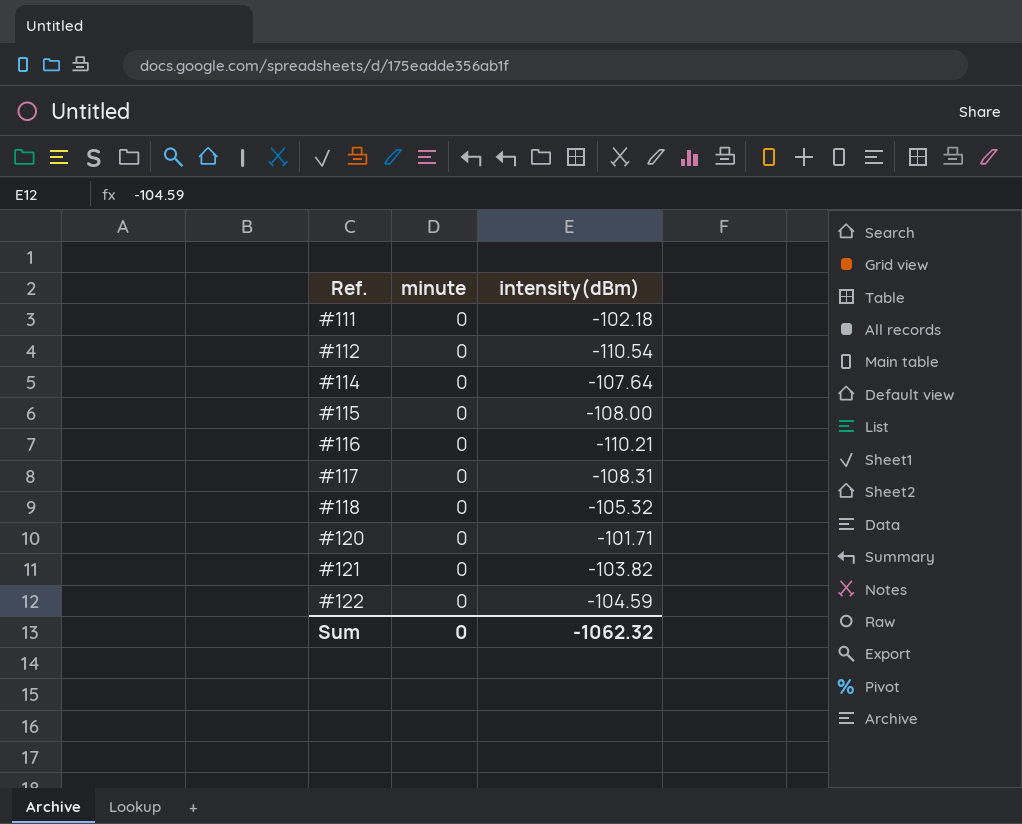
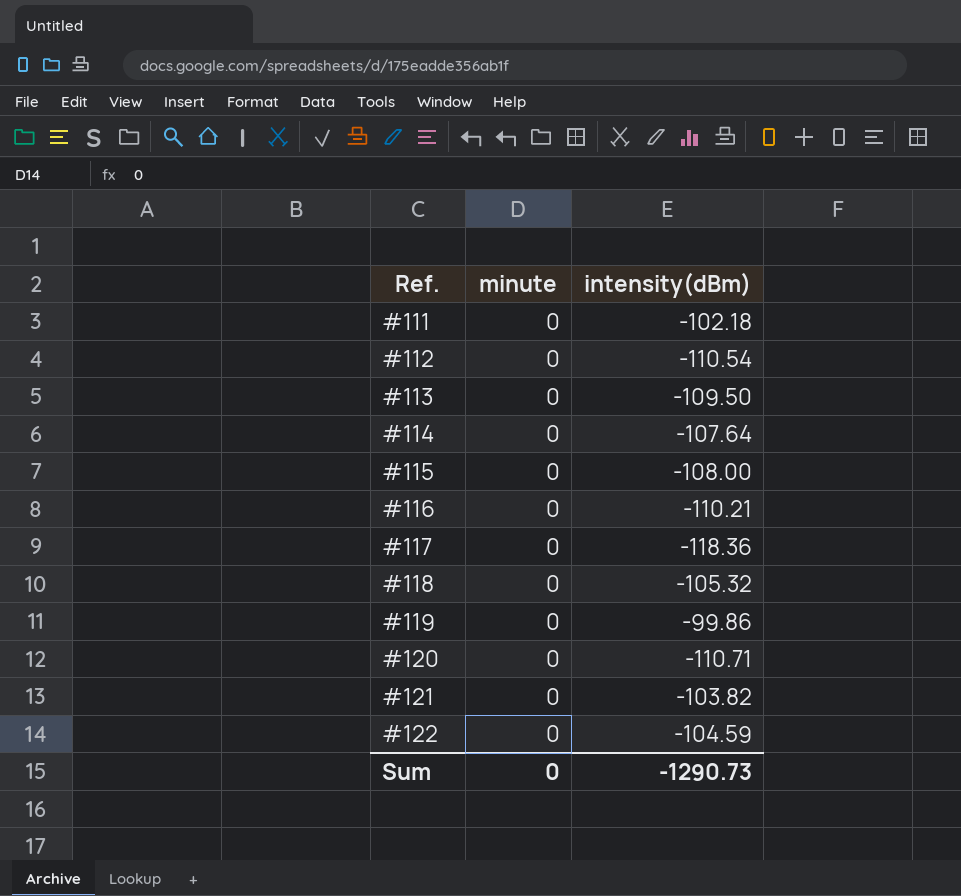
row #113: none -> 0 | -109.50
#117 | intensity(dBm): -108.31 -> -118.36
row #119: none -> 0 | -99.86
#120 | intensity(dBm): -101.71 -> -110.71
Sum | intensity(dBm): -1062.32 -> -1290.73

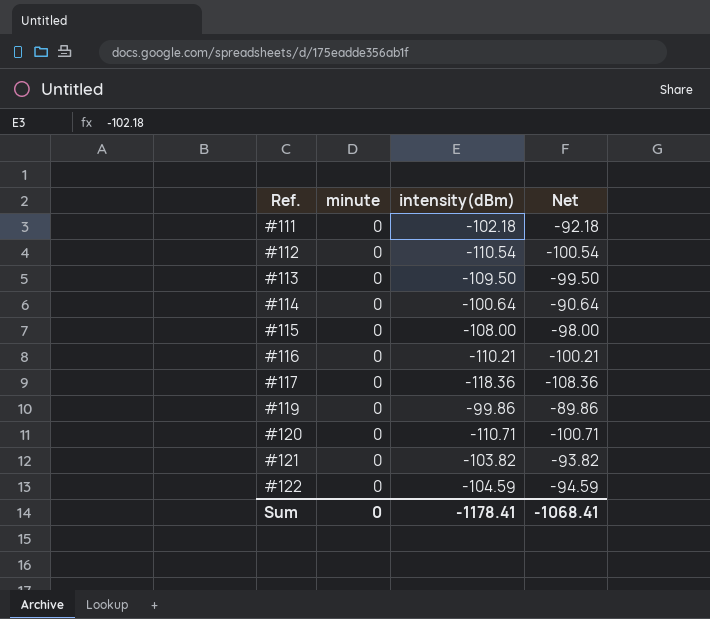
column Net | formula: none -> [intensity(dBm)] + 10
row #118: 0 | -105.32 -> none
#114 | intensity(dBm): -107.64 -> -100.64
Sum | intensity(dBm): -1290.73 -> -1178.41

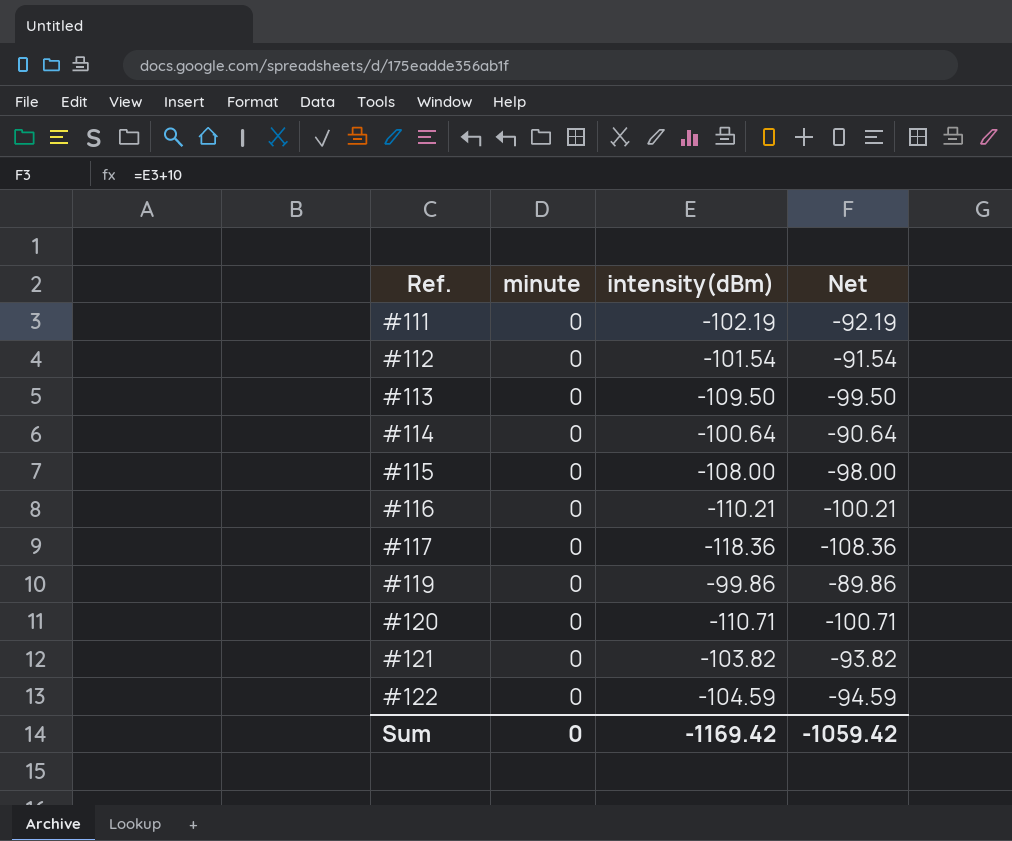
#111 | intensity(dBm): -102.18 -> -102.19
#111 | Net: -92.18 -> -92.19
#112 | intensity(dBm): -110.54 -> -101.54
#112 | Net: -100.54 -> -91.54
Sum | intensity(dBm): -1178.41 -> -1169.42
Sum | Net: -1068.41 -> -1059.42

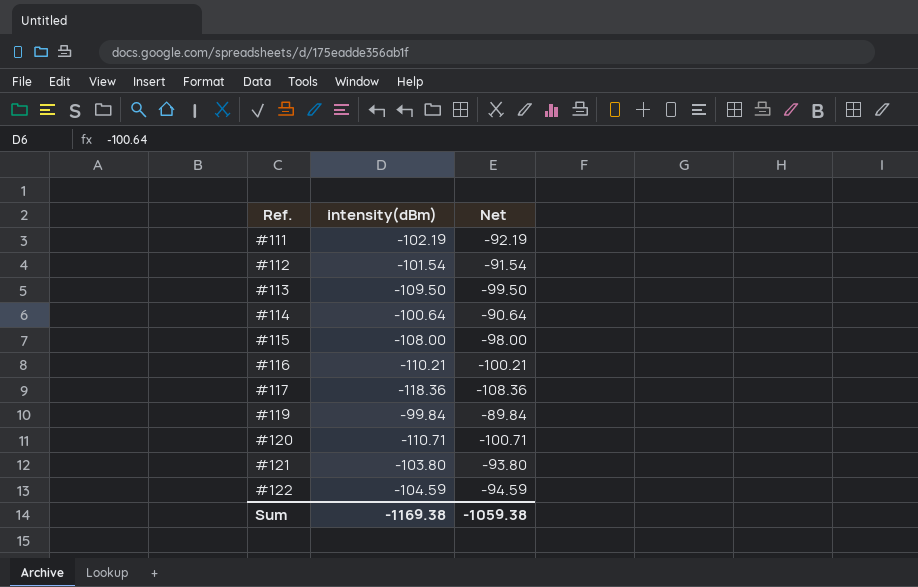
column minute | position: 2 -> none
#119 | intensity(dBm): -99.86 -> -99.84
#119 | Net: -89.86 -> -89.84
#121 | intensity(dBm): -103.82 -> -103.80
#121 | Net: -93.82 -> -93.80
Sum | intensity(dBm): -1169.42 -> -1169.38
Sum | Net: -1059.42 -> -1059.38

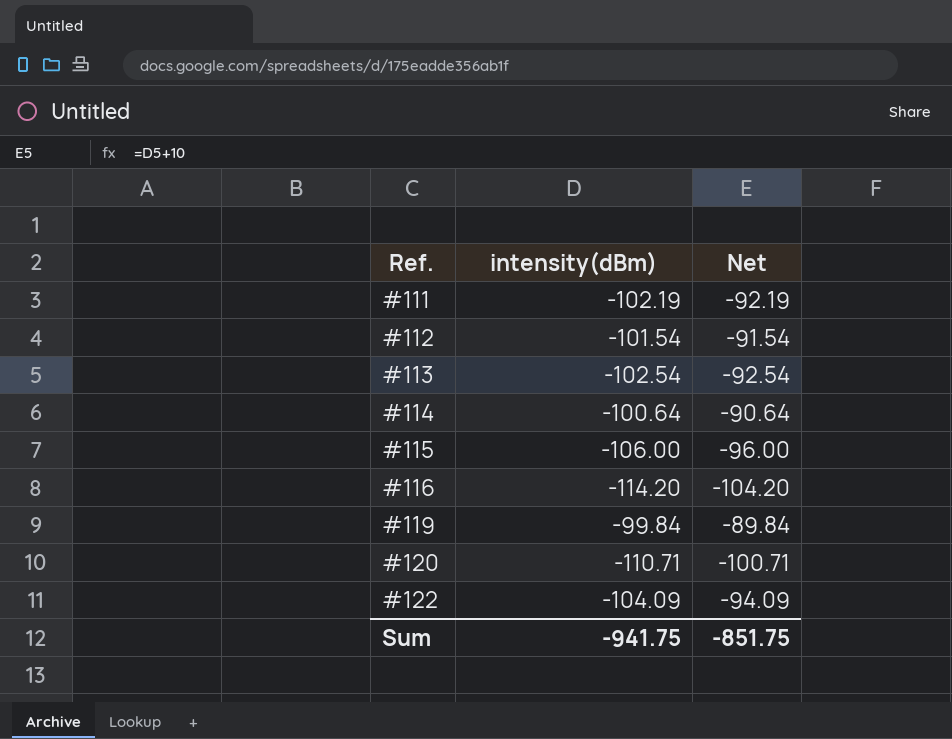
row #117: -118.36 | -108.36 -> none
row #121: -103.80 | -93.80 -> none
#113 | intensity(dBm): -109.50 -> -102.54
#113 | Net: -99.50 -> -92.54
#115 | intensity(dBm): -108.00 -> -106.00
#115 | Net: -98.00 -> -96.00
#116 | intensity(dBm): -110.21 -> -114.20
#116 | Net: -100.21 -> -104.20
#122 | intensity(dBm): -104.59 -> -104.09
#122 | Net: -94.59 -> -94.09
Sum | intensity(dBm): -1169.38 -> -941.75
Sum | Net: -1059.38 -> -851.75

